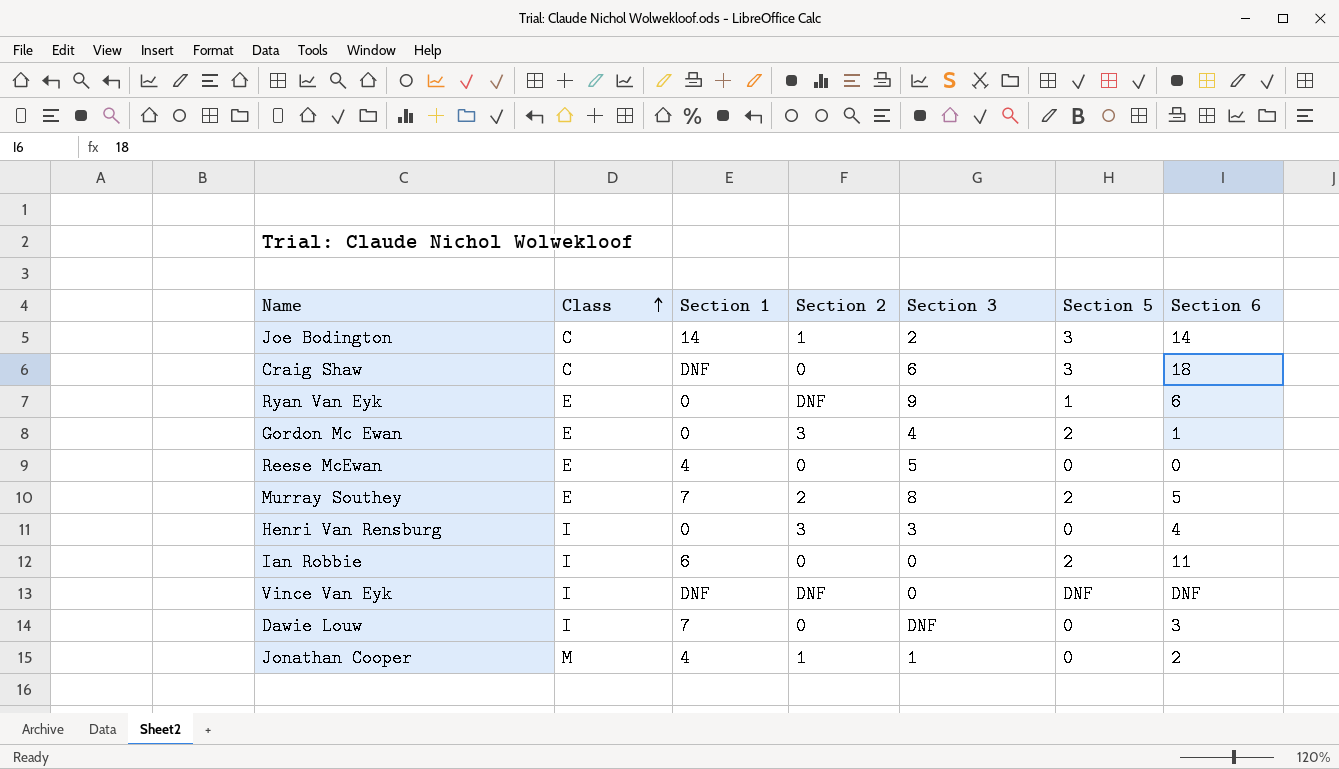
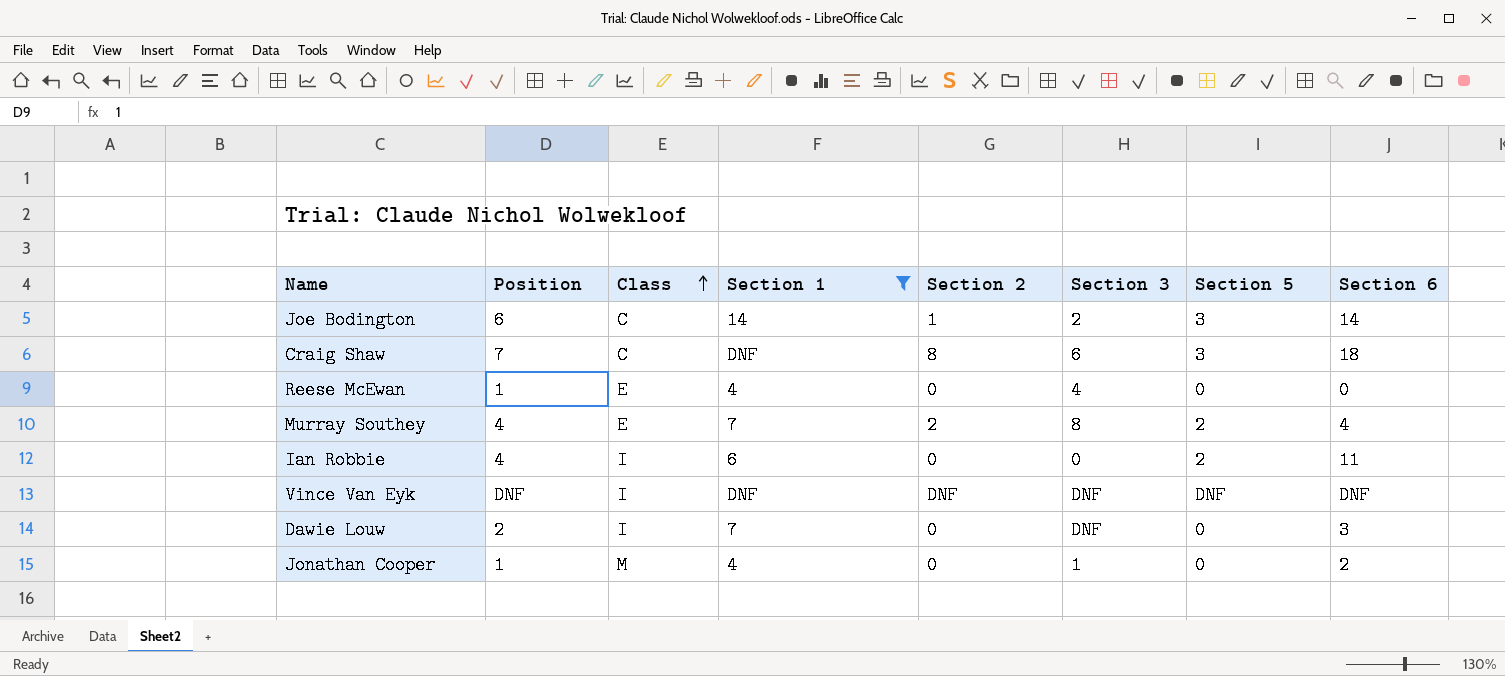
filter: none -> Section 1 != 0
column Position | position: none -> 2
Craig Shaw | Section 2: 0 -> 8
Reese McEwan | Section 3: 5 -> 4
Murray Southey | Section 6: 5 -> 4
Vince Van Eyk | Section 3: 0 -> DNF
Jonathan Cooper | Section 2: 1 -> 0

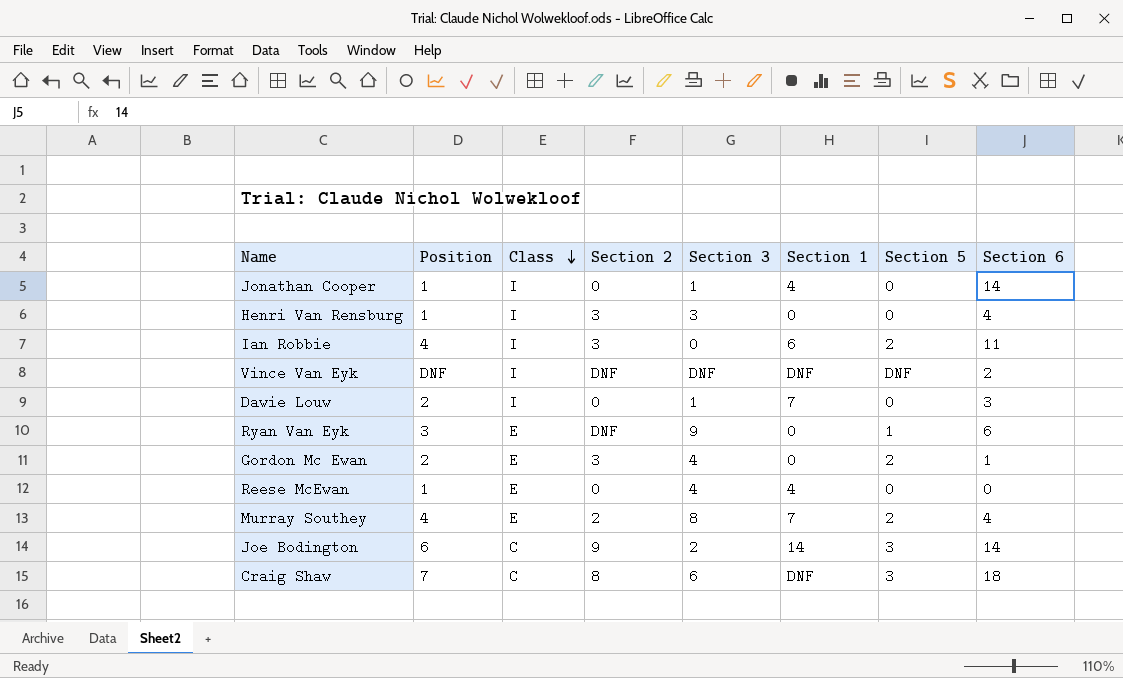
filter: Section 1 != 0 -> none
row order: Class ascending -> Class descending
column Section 1 | position: 4 -> 6
Jonathan Cooper | Class: M -> I
Jonathan Cooper | Section 6: 2 -> 14
Ian Robbie | Section 2: 0 -> 3
Vince Van Eyk | Section 6: DNF -> 2
Dawie Louw | Section 3: DNF -> 1
Joe Bodington | Section 2: 1 -> 9

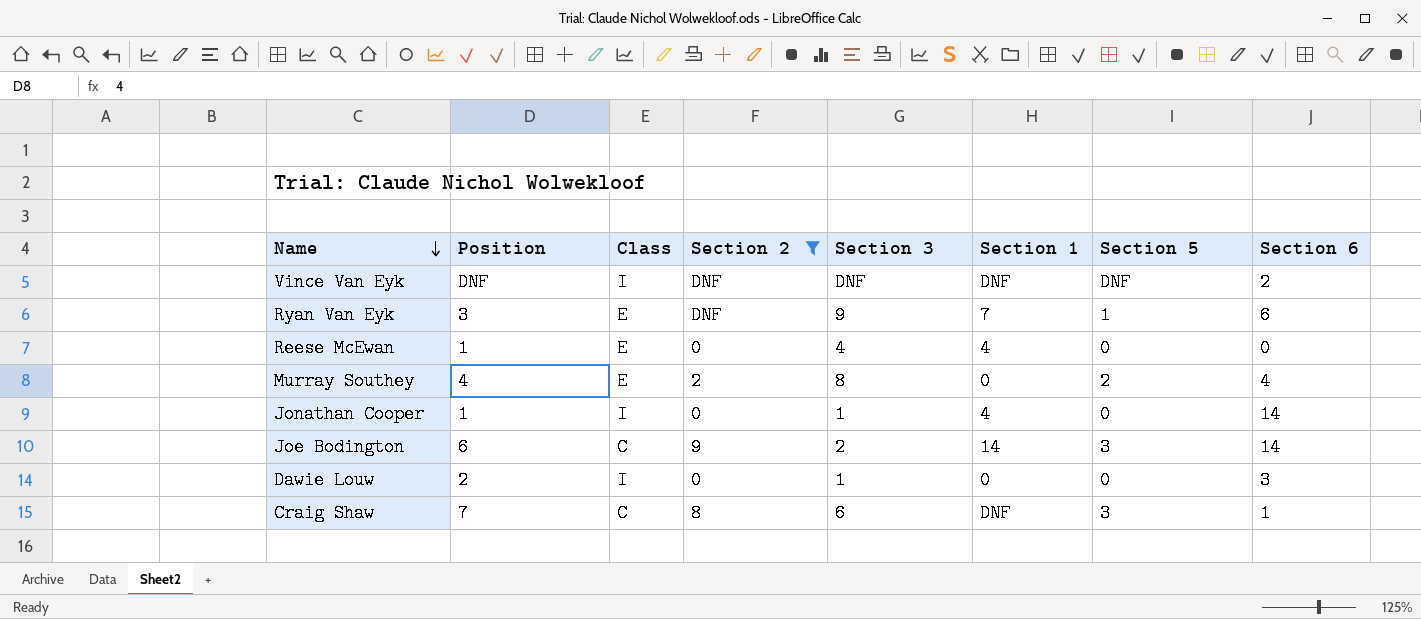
filter: none -> Section 2 != 3
row order: Class descending -> Name descending
Ryan Van Eyk | Section 1: 0 -> 7
Murray Southey | Section 1: 7 -> 0
Dawie Louw | Section 1: 7 -> 0
Craig Shaw | Section 6: 18 -> 1

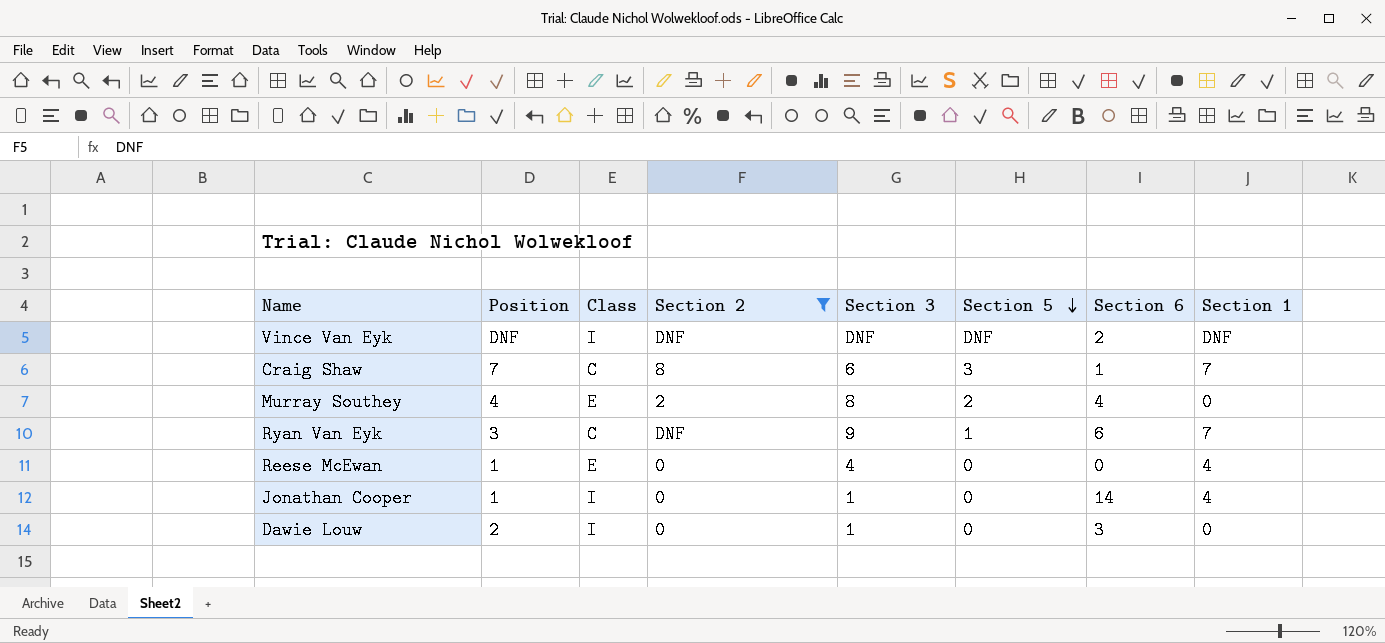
row order: Name descending -> Section 5 descending
column Section 1 | position: 6 -> 8
row Joe Bodington: 6 | C | 9 | 2 | 14 | 3 | 14 -> none
Craig Shaw | Section 1: DNF -> 7
Ryan Van Eyk | Class: E -> C

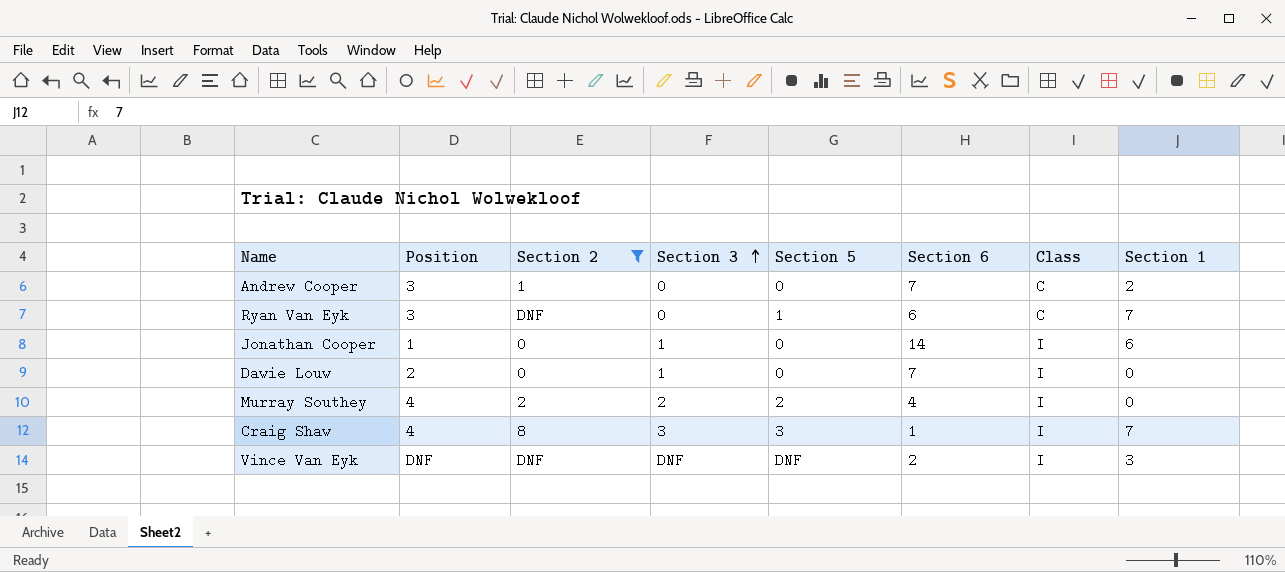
row order: Section 5 descending -> Section 3 ascending
column Class | position: 3 -> 7
row Reese McEwan: 1 | E | 0 | 4 | 0 | 0 | 4 -> none
row Andrew Cooper: none -> 3 | 1 | 0 | 0 | 7 | C | 2
Ryan Van Eyk | Section 3: 9 -> 0
Jonathan Cooper | Section 1: 4 -> 6
Dawie Louw | Section 6: 3 -> 7
Murray Southey | Section 3: 8 -> 2
Murray Southey | Class: E -> I
Craig Shaw | Position: 7 -> 4
Craig Shaw | Section 3: 6 -> 3
Craig Shaw | Class: C -> I
Vince Van Eyk | Section 1: DNF -> 3

